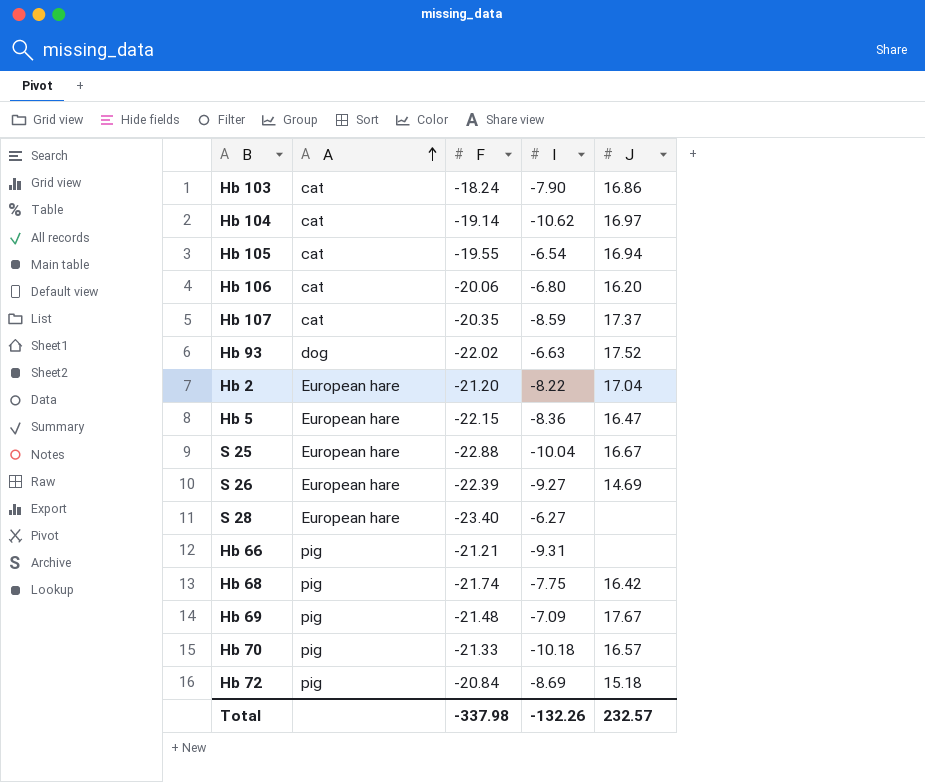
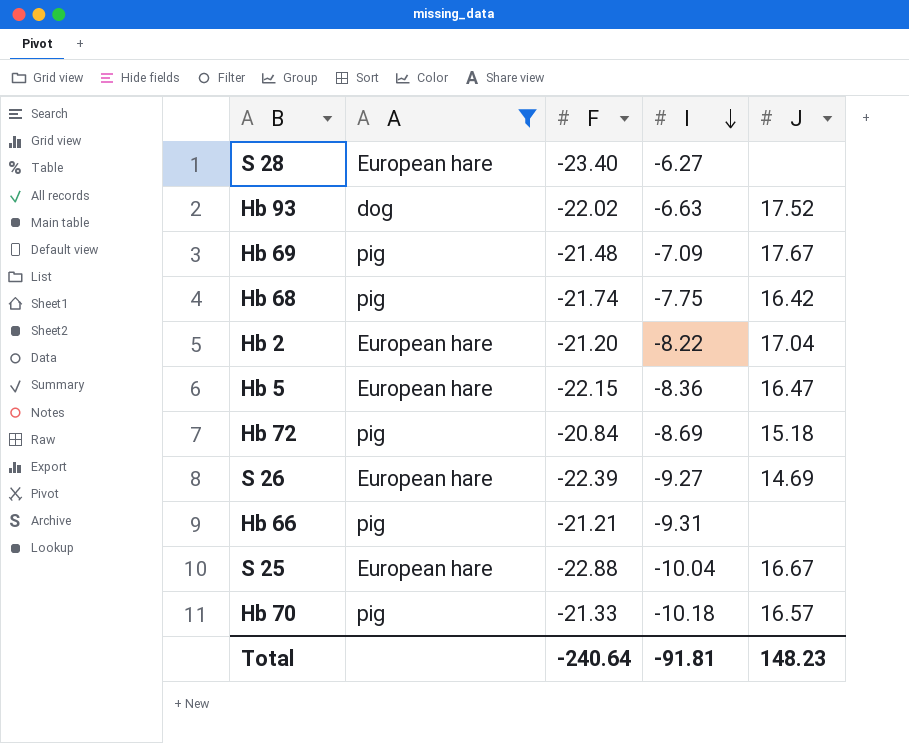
filter: none -> A != cat
row order: A ascending -> I descending
Total | F: -337.98 -> -240.64
Total | I: -132.26 -> -91.81
Total | J: 232.57 -> 148.23

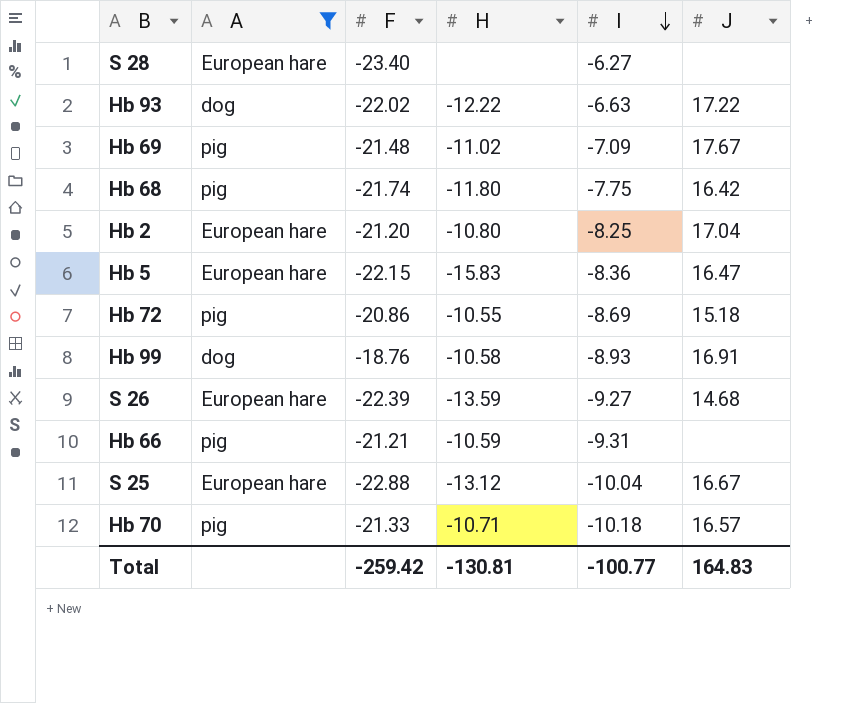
column H | position: none -> 4
Hb 93 | J: 17.52 -> 17.22
Hb 2 | I: -8.22 -> -8.25
Hb 72 | F: -20.84 -> -20.86
row Hb 99: none -> dog | -18.76 | -10.58 | -8.93 | 16.91
S 26 | J: 14.69 -> 14.68
Total | F: -240.64 -> -259.42
Total | I: -91.81 -> -100.77
Total | J: 148.23 -> 164.83

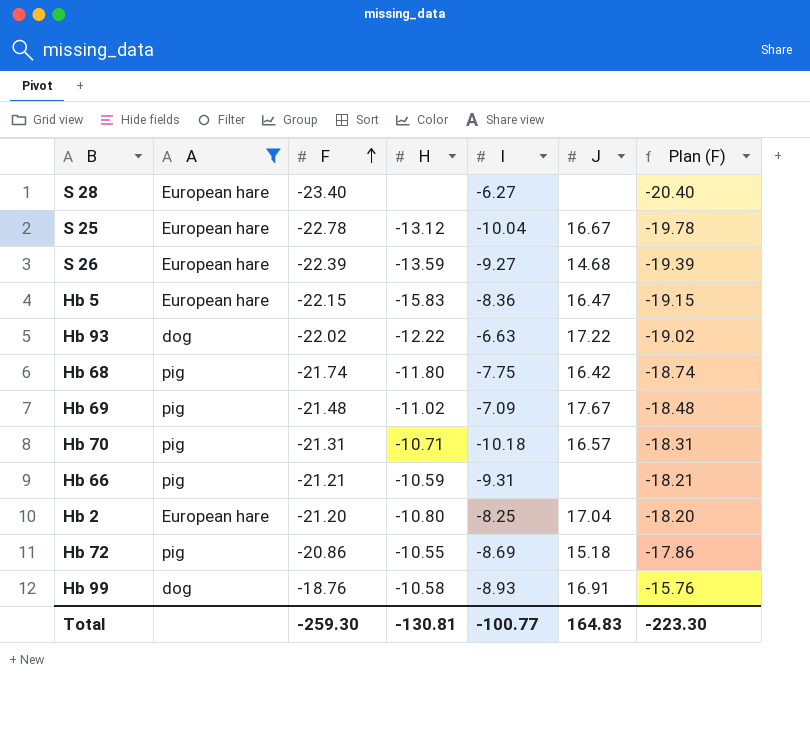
row order: I descending -> F ascending
column Plan (F) | formula: none -> [F] + 3
S 25 | F: -22.88 -> -22.78
Hb 70 | F: -21.33 -> -21.31
Total | F: -259.42 -> -259.30

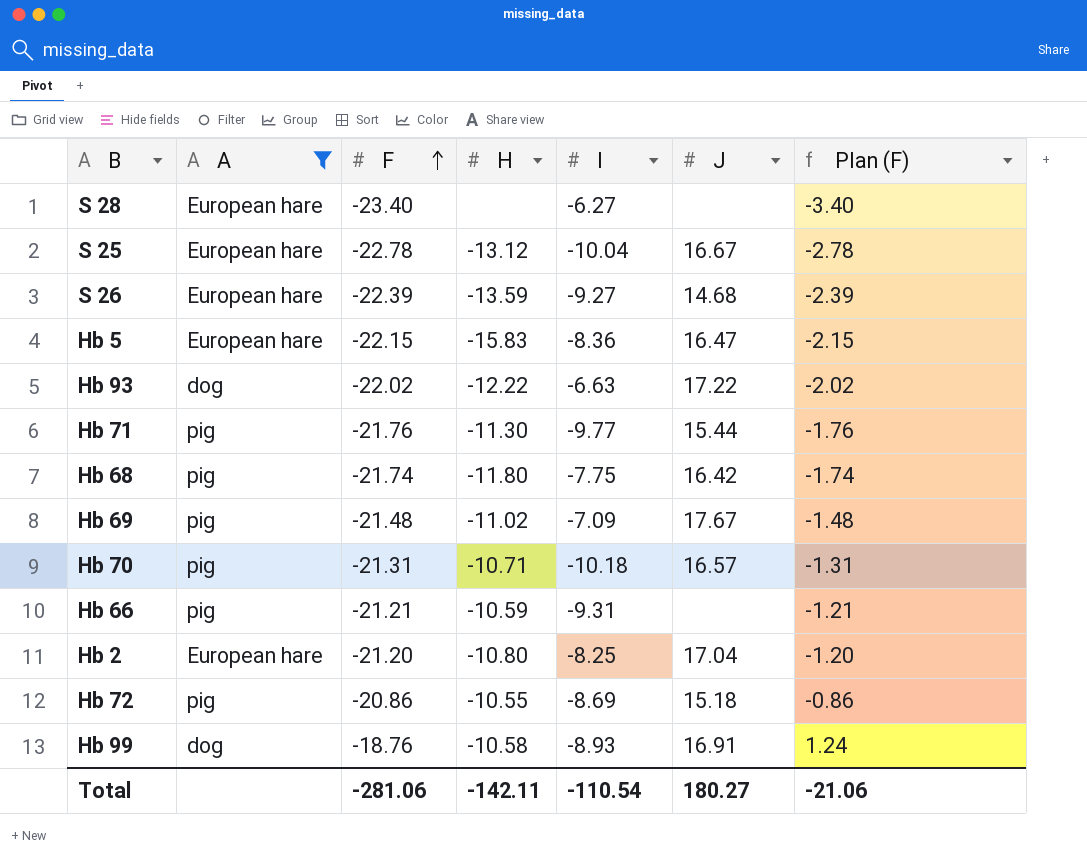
column Plan (F) | formula: [F] + 3 -> [F] + 20
row Hb 71: none -> pig | -21.76 | -11.30 | -9.77 | 15.44 | -1.76
Total | F: -259.30 -> -281.06
Total | H: -130.81 -> -142.11
Total | I: -100.77 -> -110.54
Total | J: 164.83 -> 180.27
Total | Plan (F): -223.30 -> -21.06

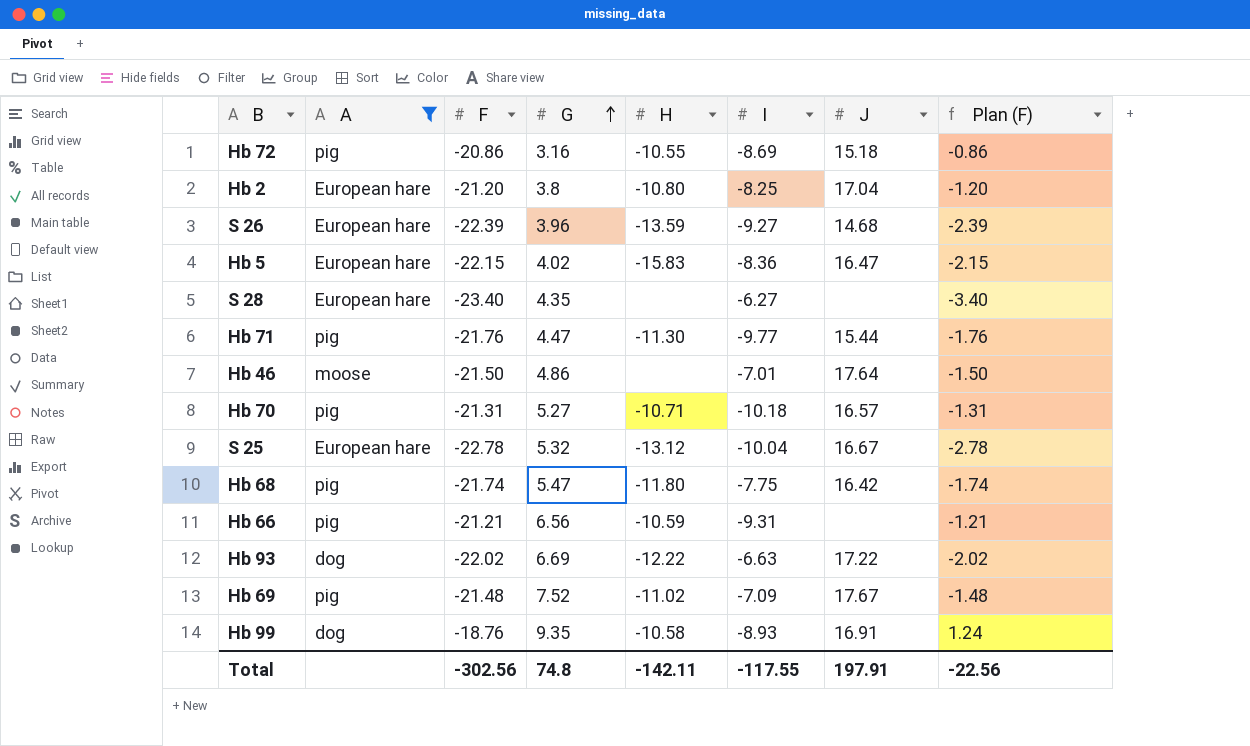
row order: F ascending -> G ascending
column G | position: none -> 4
row Hb 46: none -> moose | -21.50 | 4.86 | none | -7.01 | 17.64 | -1.50
Total | F: -281.06 -> -302.56
Total | I: -110.54 -> -117.55
Total | J: 180.27 -> 197.91
Total | Plan (F): -21.06 -> -22.56

